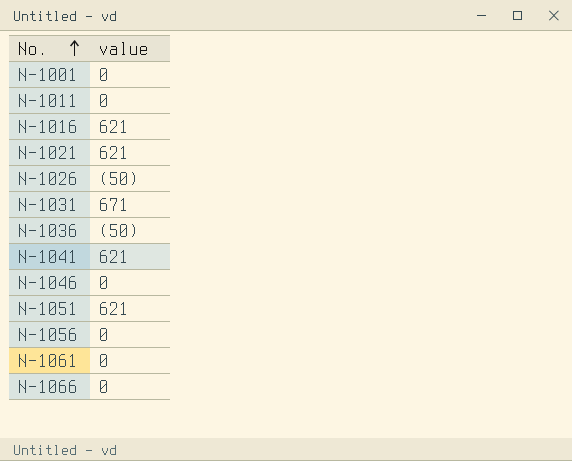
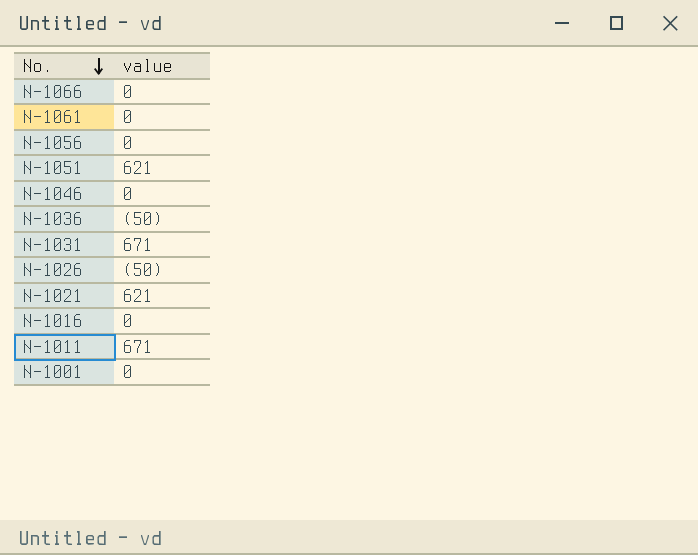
row order: No. ascending -> No. descending
row N-1041: 621 -> none
N-1016 | value: 621 -> 0
N-1011 | value: 0 -> 671

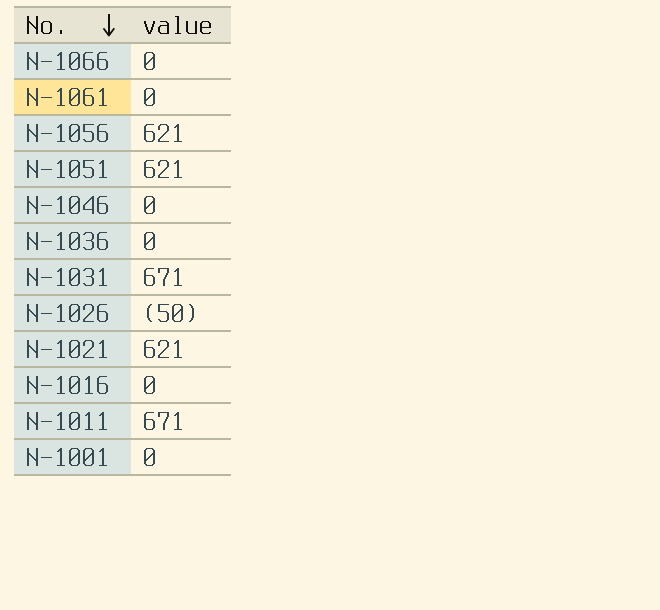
N-1056 | value: 0 -> 621
N-1036 | value: (50) -> 0

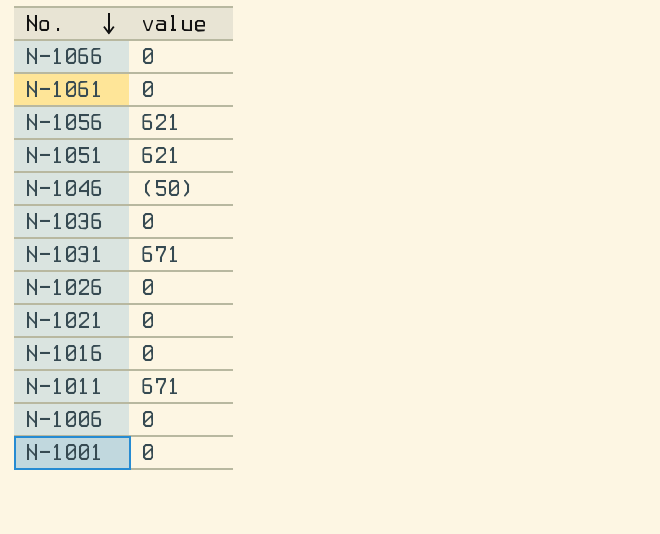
N-1046 | value: 0 -> (50)
N-1026 | value: (50) -> 0
N-1021 | value: 621 -> 0
row N-1006: none -> 0

